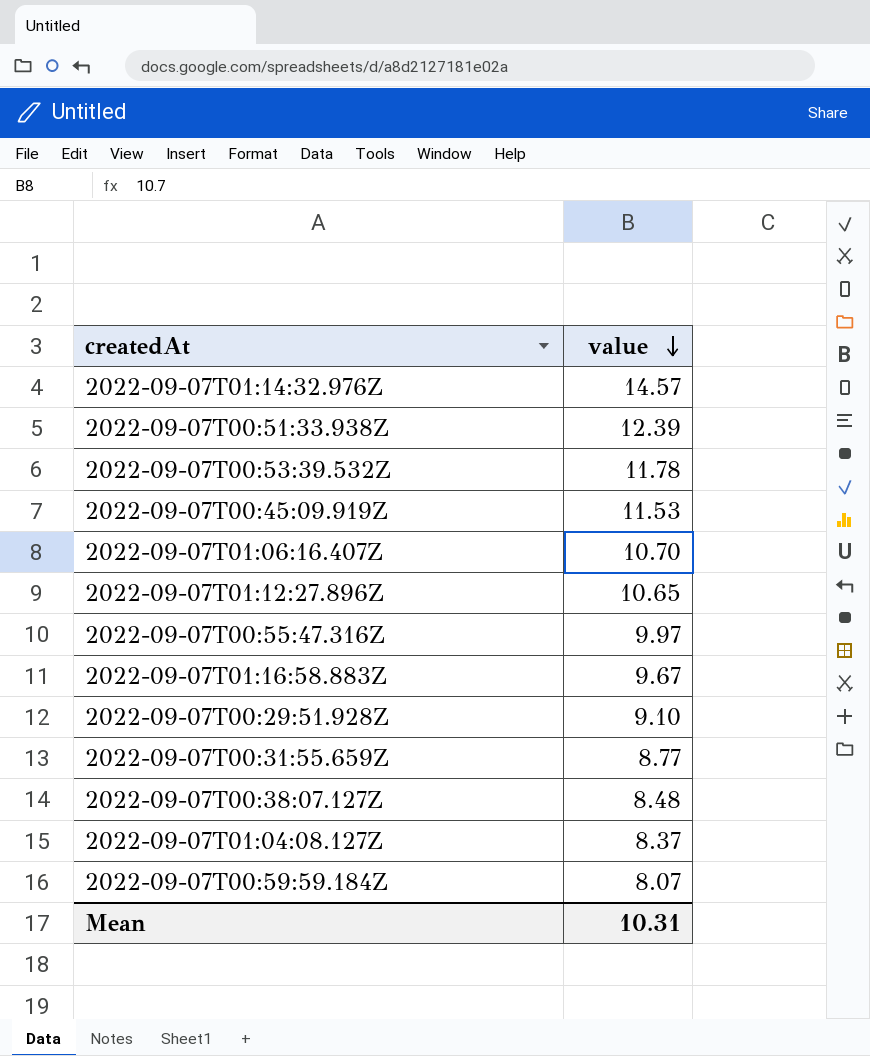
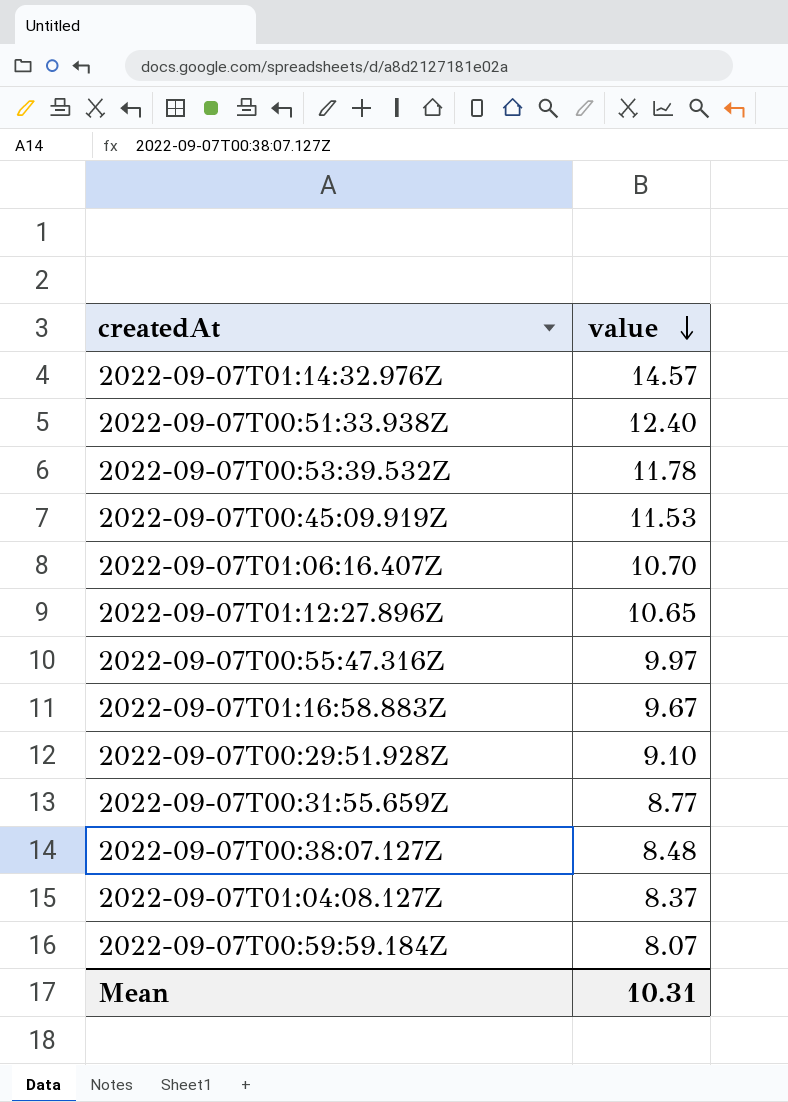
2022-09-07T00:51:33.938Z | value: 12.39 -> 12.40

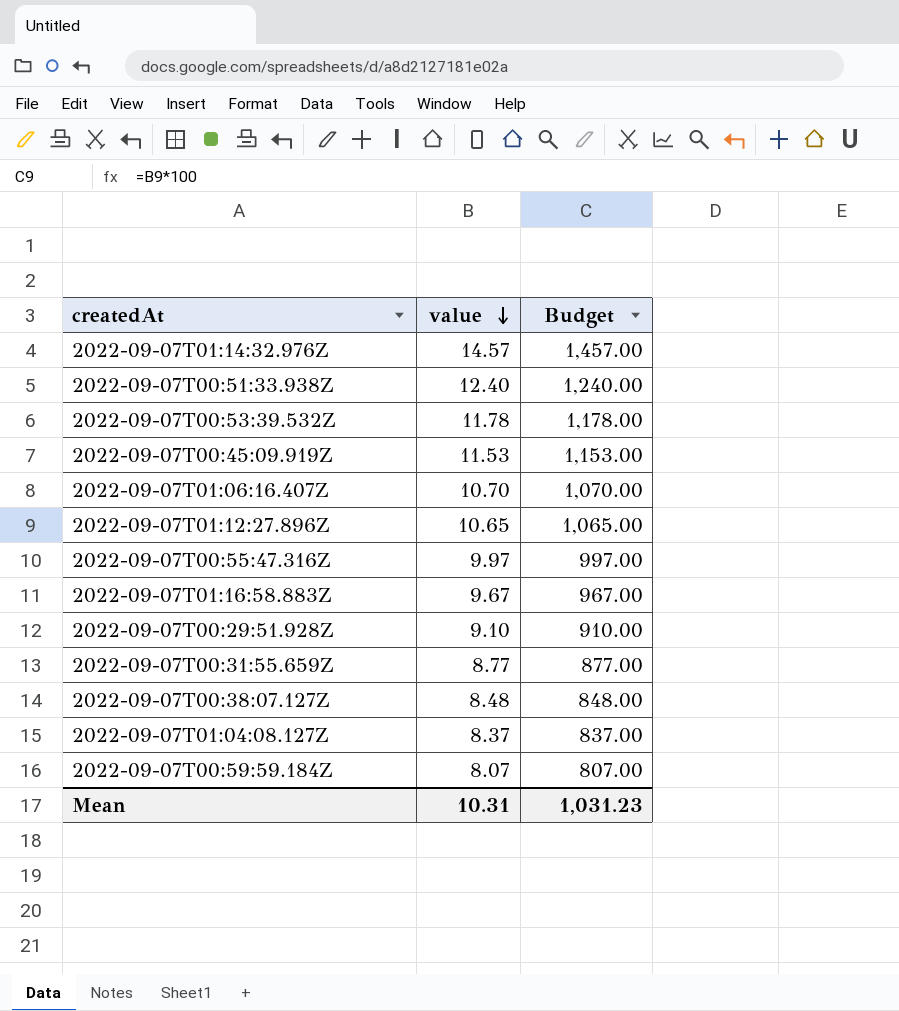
column Budget | formula: none -> [value] * 100

